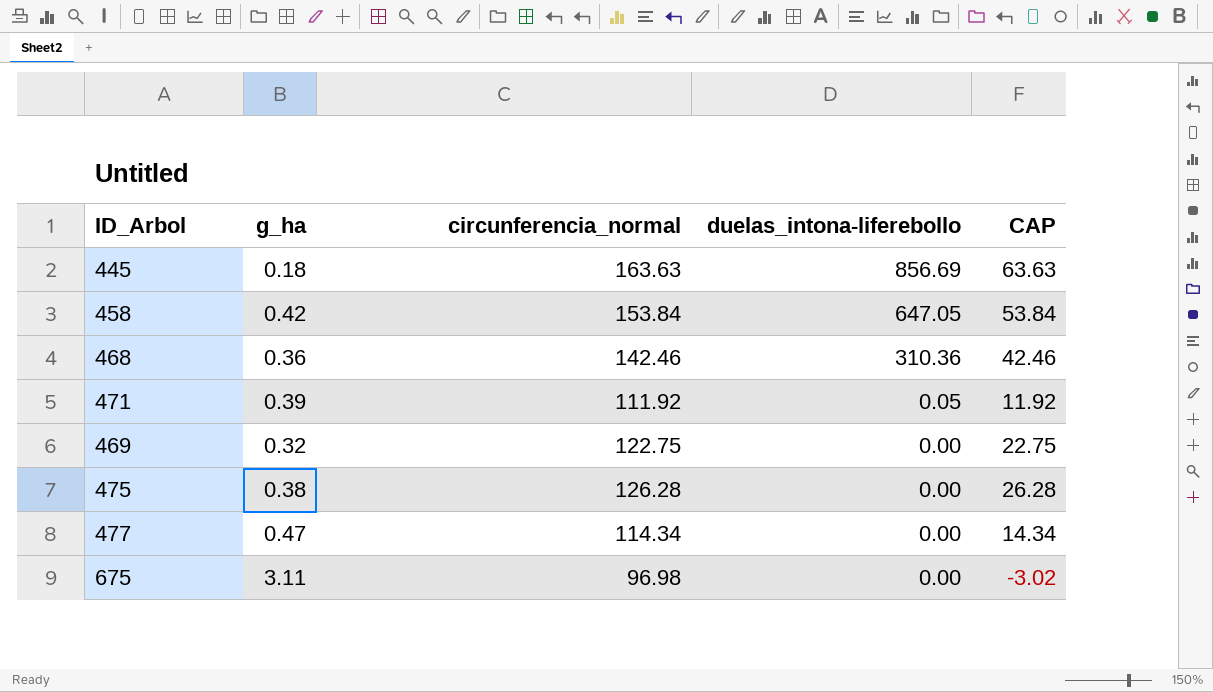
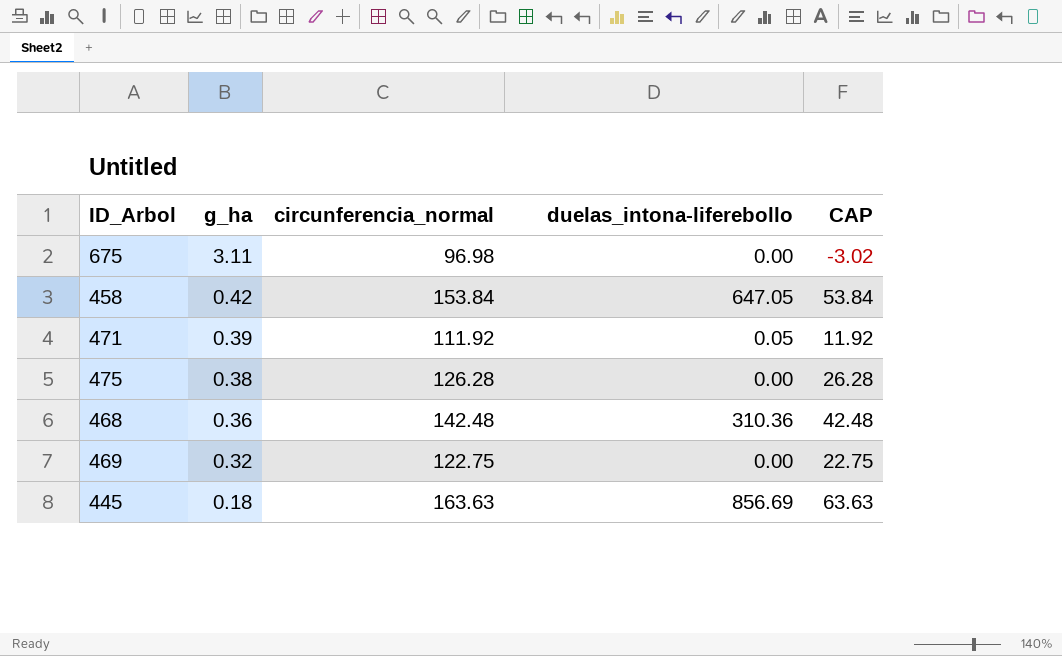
row order: duelas_intona-liferebollo descending -> g_ha descending
row 477: 0.47 | 114.34 | 0.00 | 14.34 -> none
468 | circunferencia_normal: 142.46 -> 142.48
468 | CAP: 42.46 -> 42.48

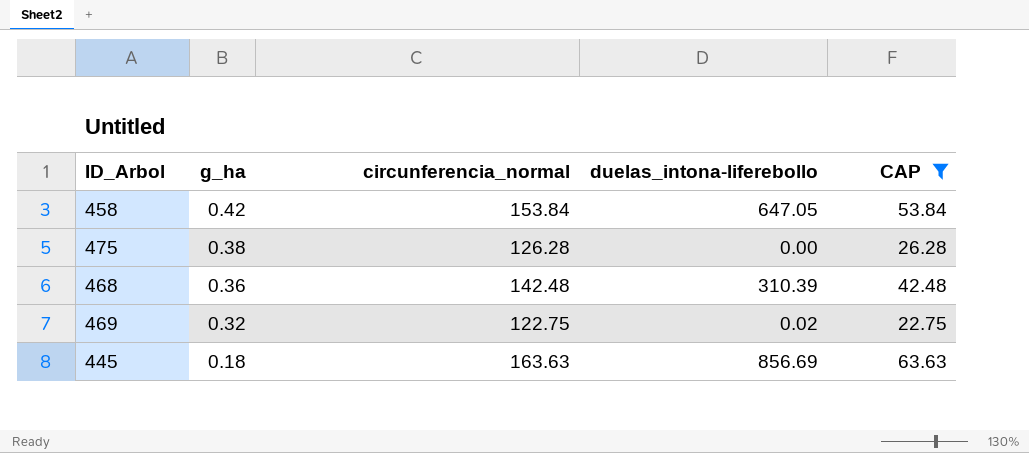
filter: none -> CAP >= 22.75
468 | duelas_intona-liferebollo: 310.36 -> 310.39
469 | duelas_intona-liferebollo: 0.00 -> 0.02

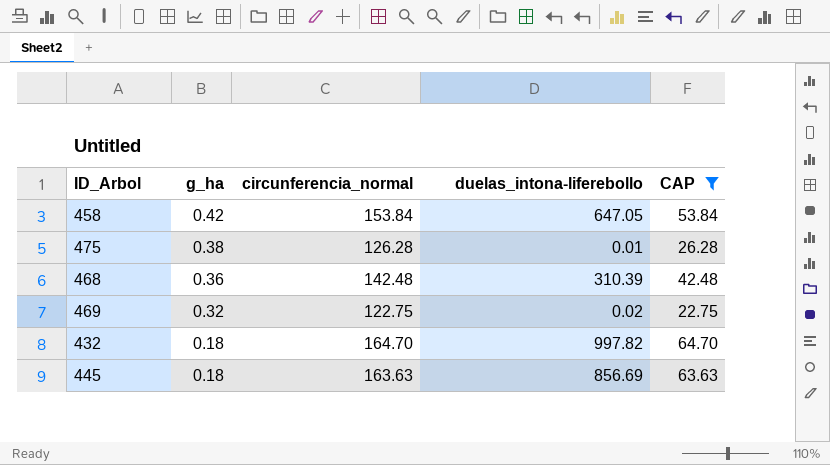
475 | duelas_intona-liferebollo: 0.00 -> 0.01
row 432: none -> 0.18 | 164.70 | 997.82 | 64.70

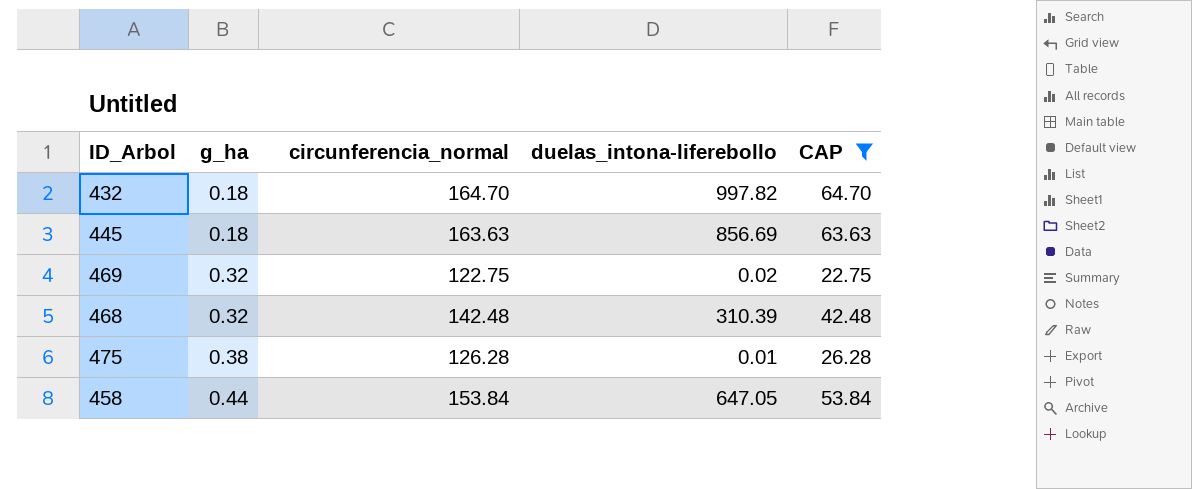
row order: g_ha descending -> g_ha ascending
468 | g_ha: 0.36 -> 0.32
458 | g_ha: 0.42 -> 0.44

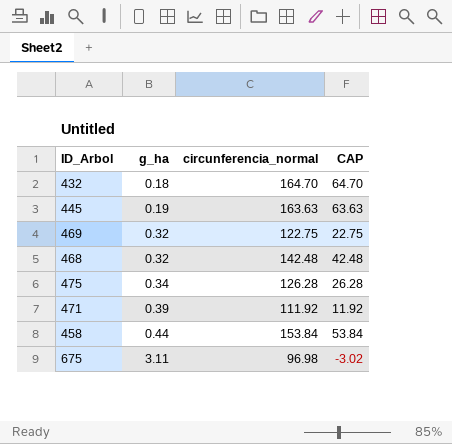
filter: CAP >= 22.75 -> none
column duelas_intona-liferebollo | position: 4 -> none
445 | g_ha: 0.18 -> 0.19
475 | g_ha: 0.38 -> 0.34

